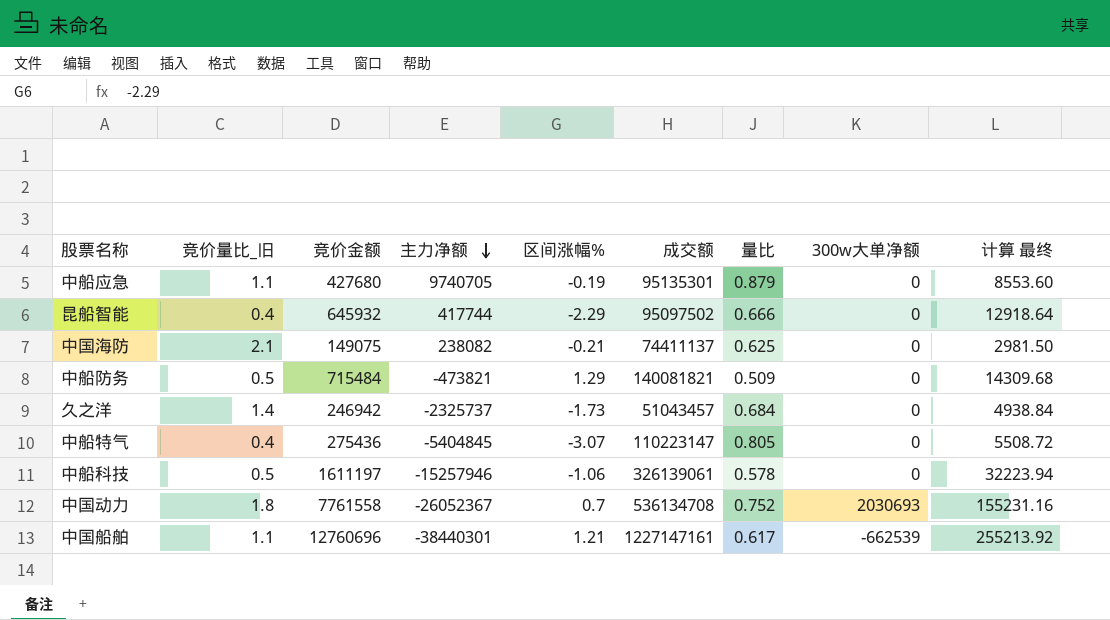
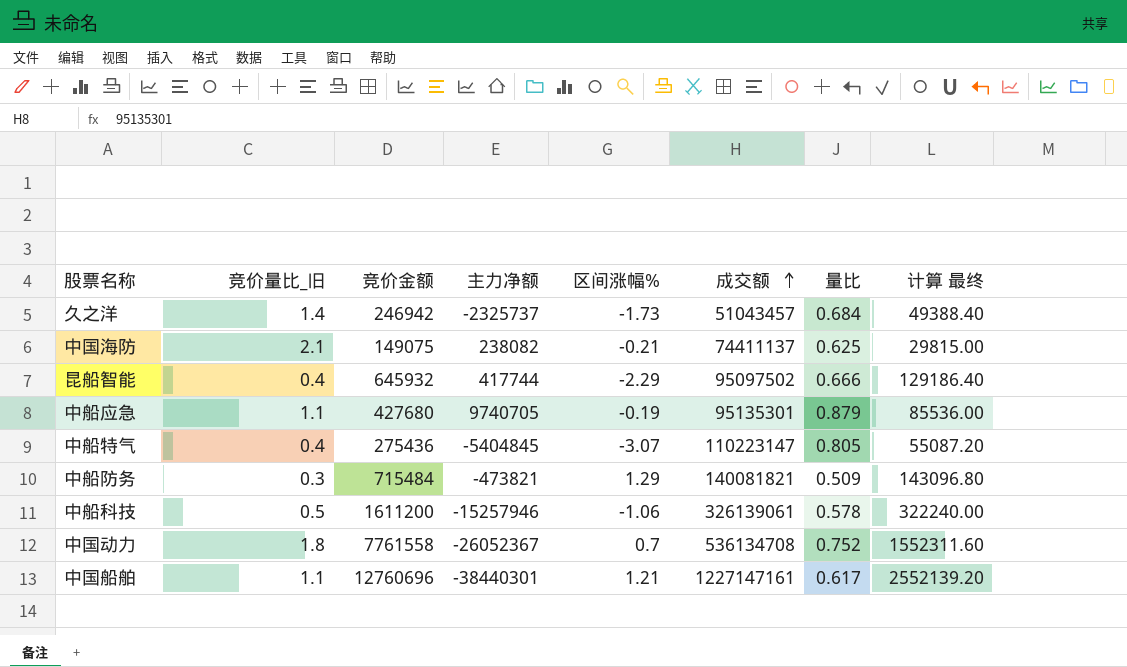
row order: 主力净额 descending -> 成交额 ascending
column 300w大单净额 | position: 8 -> none
column 计算 最终 | formula: [竞价金额] * 0.02 -> [竞价金额] * 0.2
中船防务 | 竞价量比_旧: 0.5 -> 0.3
中船科技 | 竞价金额: 1611197 -> 1611200

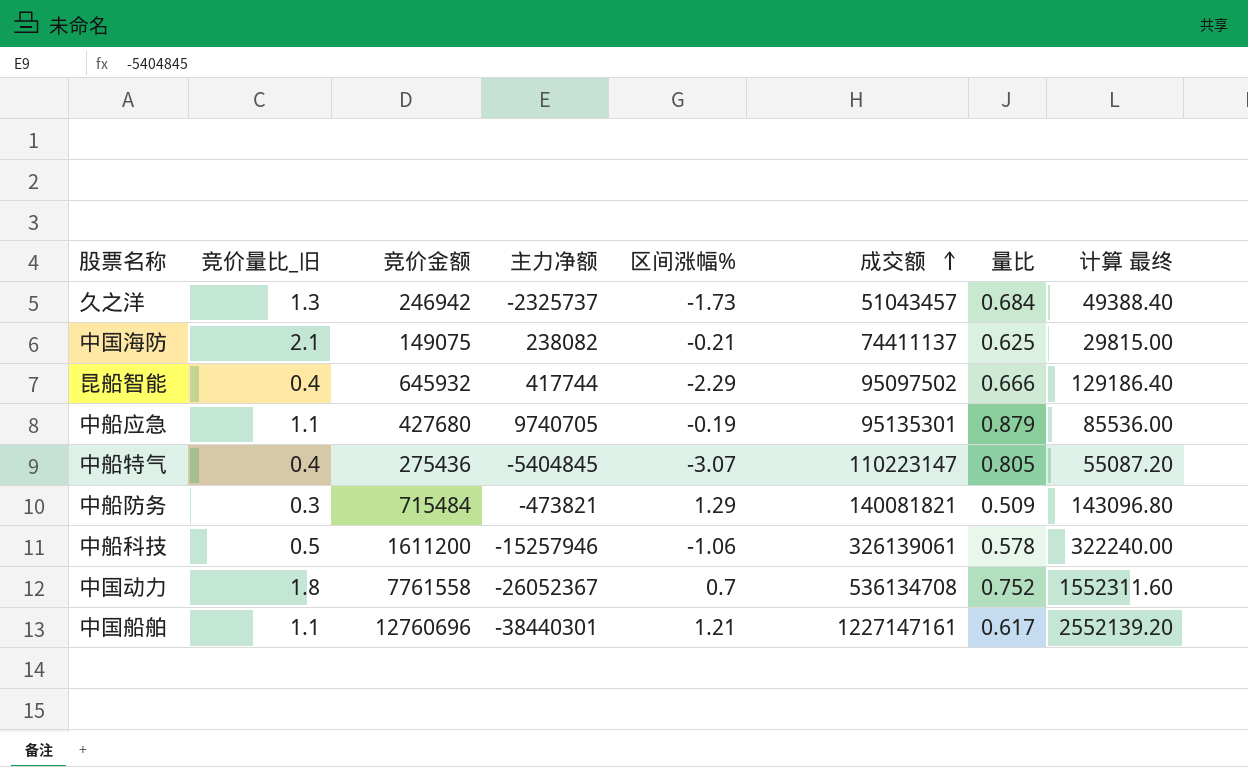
久之洋 | 竞价量比_旧: 1.4 -> 1.3

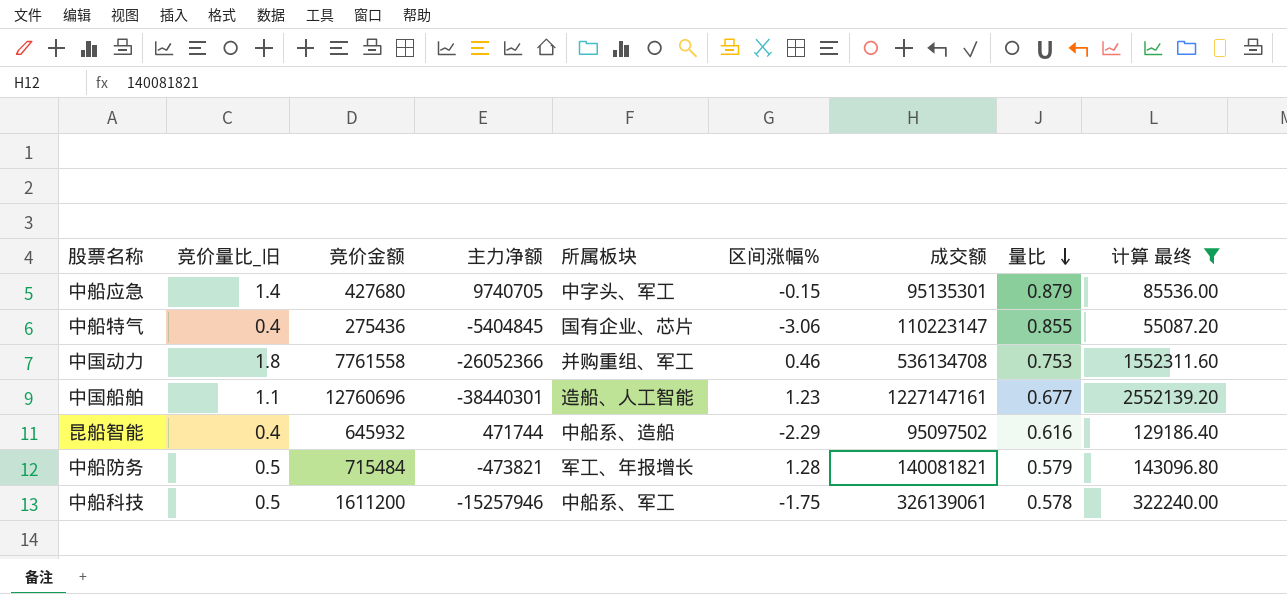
filter: none -> 计算 最终 >= 55087.20
row order: 成交额 ascending -> 量比 descending
column 所属板块 | position: none -> 5
中船应急 | 竞价量比_旧: 1.1 -> 1.4
中船应急 | 区间涨幅%: -0.19 -> -0.15
中船特气 | 区间涨幅%: -3.07 -> -3.06
中船特气 | 量比: 0.805 -> 0.855
中国动力 | 主力净额: -26052367 -> -26052366
中国动力 | 区间涨幅%: 0.7 -> 0.46
中国动力 | 量比: 0.752 -> 0.753
中国船舶 | 区间涨幅%: 1.21 -> 1.23
中国船舶 | 量比: 0.617 -> 0.677
昆船智能 | 主力净额: 417744 -> 471744
昆船智能 | 量比: 0.666 -> 0.616
中船防务 | 竞价量比_旧: 0.3 -> 0.5
中船防务 | 区间涨幅%: 1.29 -> 1.28
中船防务 | 量比: 0.509 -> 0.579
中船科技 | 区间涨幅%: -1.06 -> -1.75

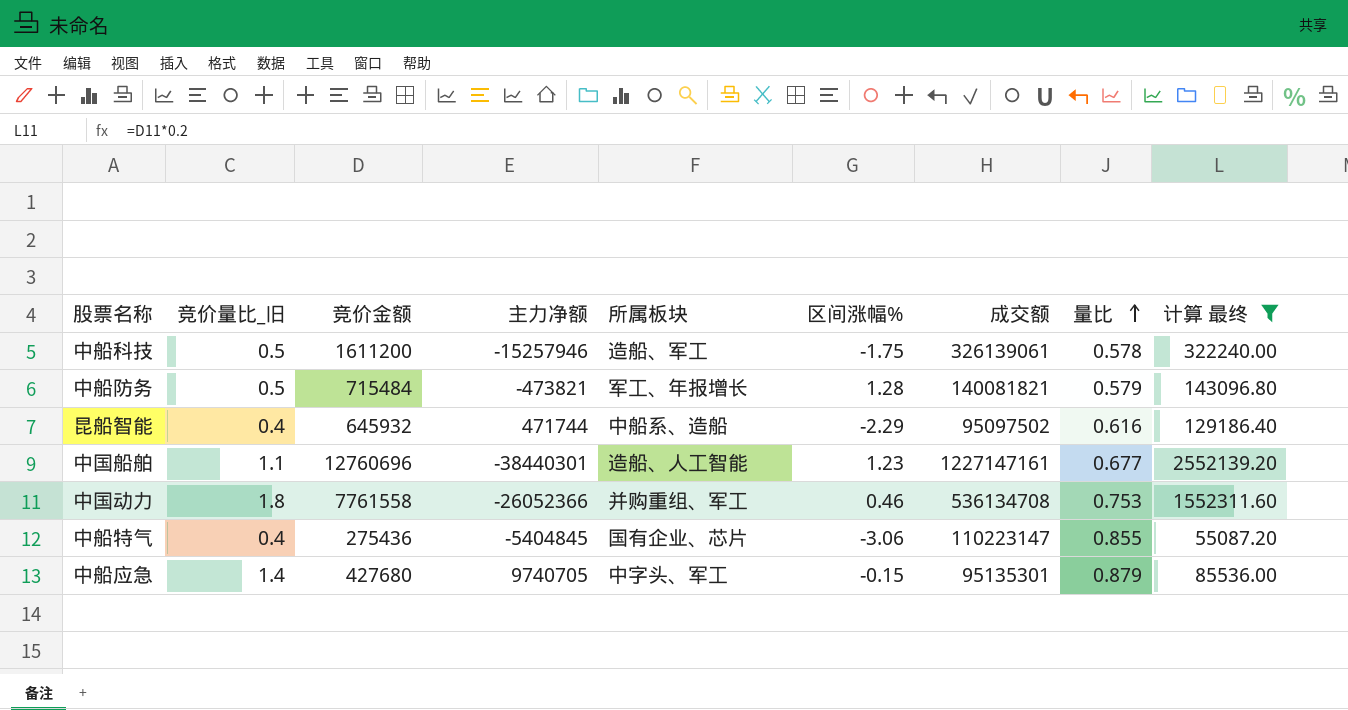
row order: 量比 descending -> 量比 ascending
中船科技 | 所属板块: 中船系、军工 -> 造船、军工

